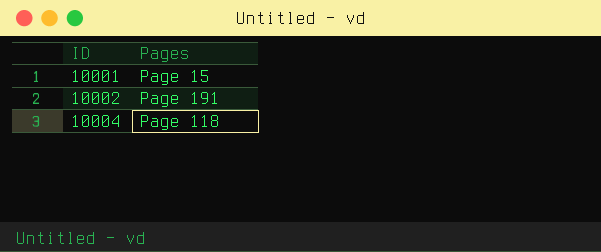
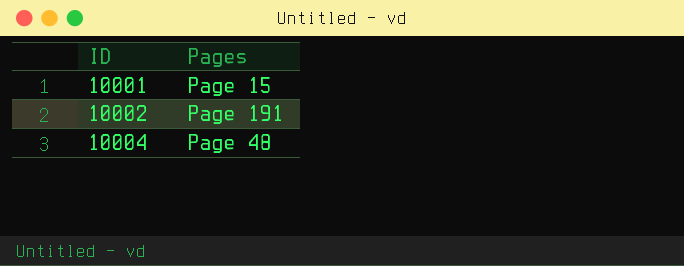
10004 | Pages: Page 118 -> Page 48

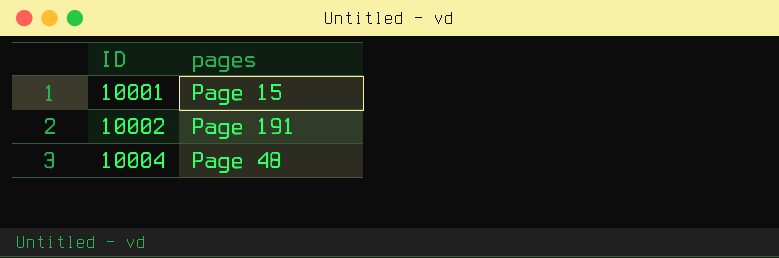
column name: Pages -> pages

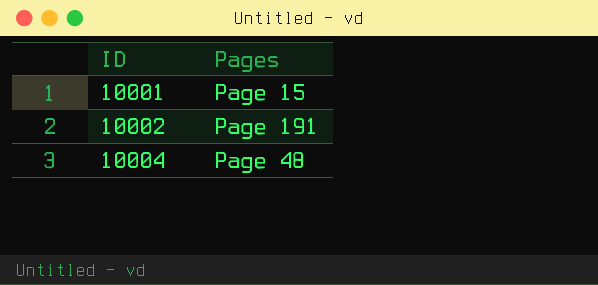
column name: pages -> Pages

